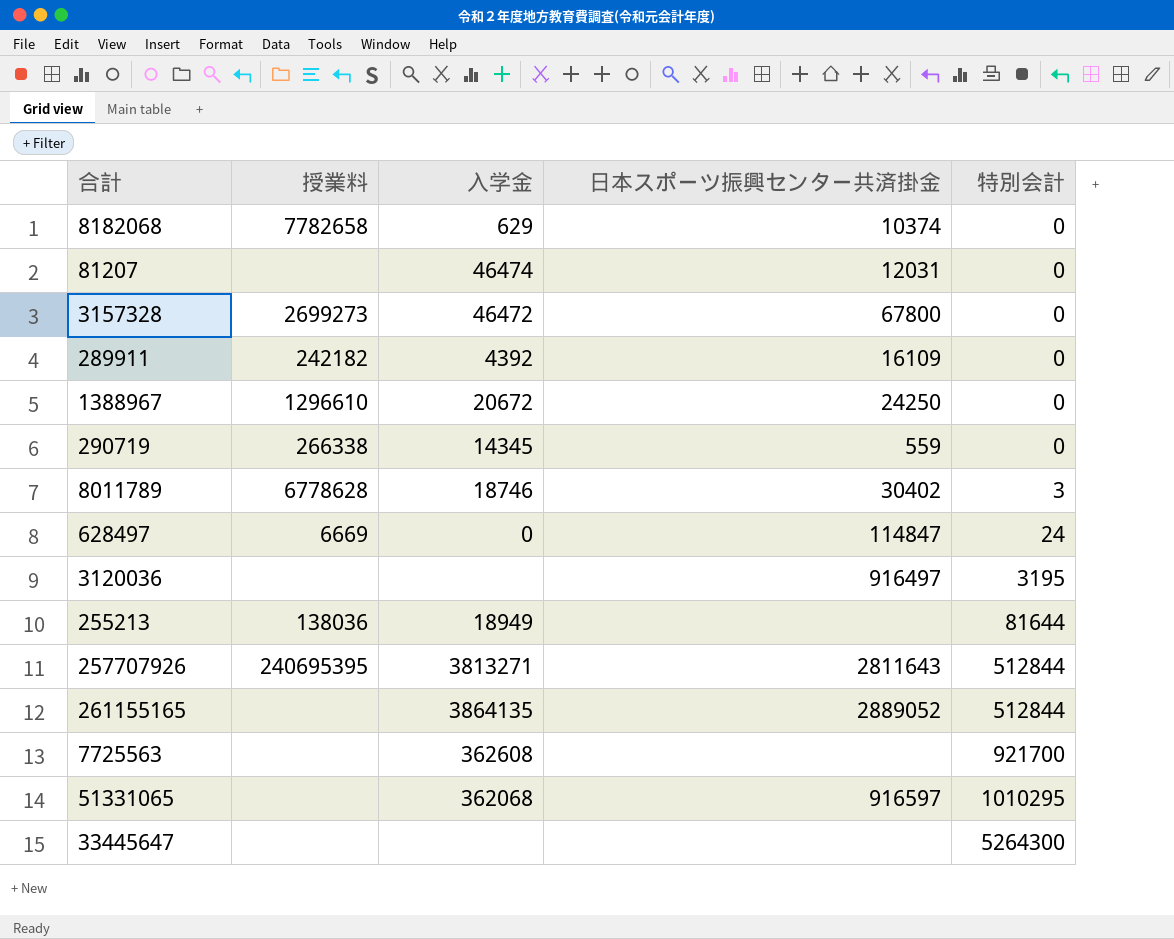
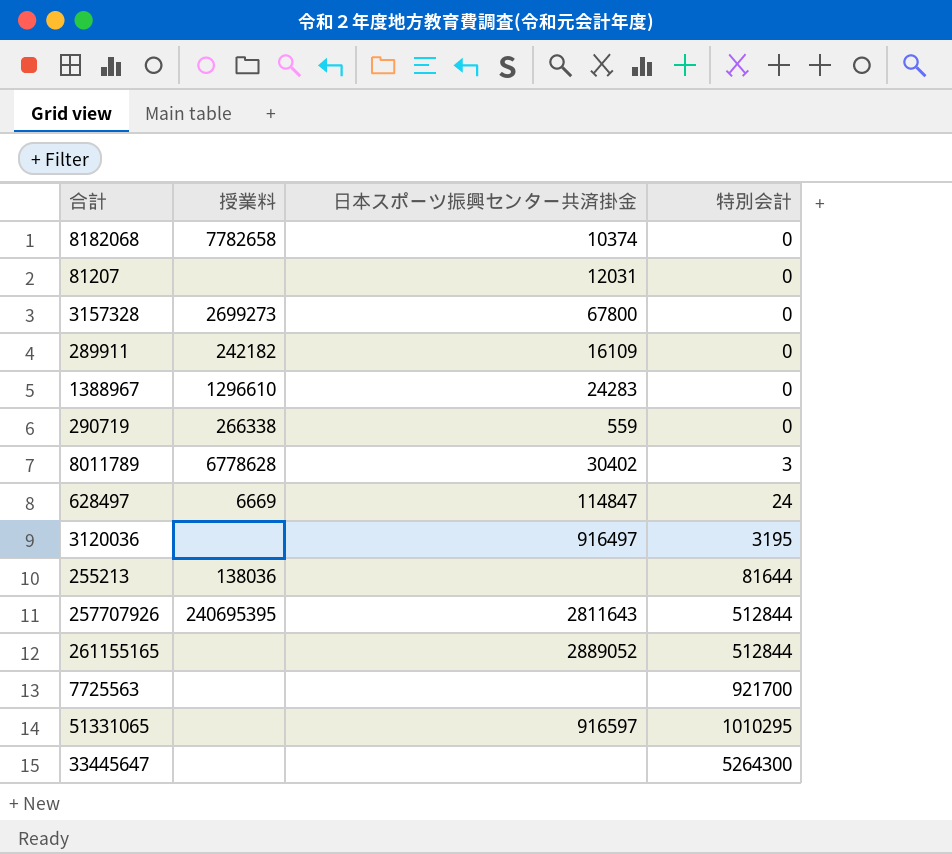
column 入学金 | position: 3 -> none
1388967 | 日本スポーツ振興センター共済掛金: 24250 -> 24283

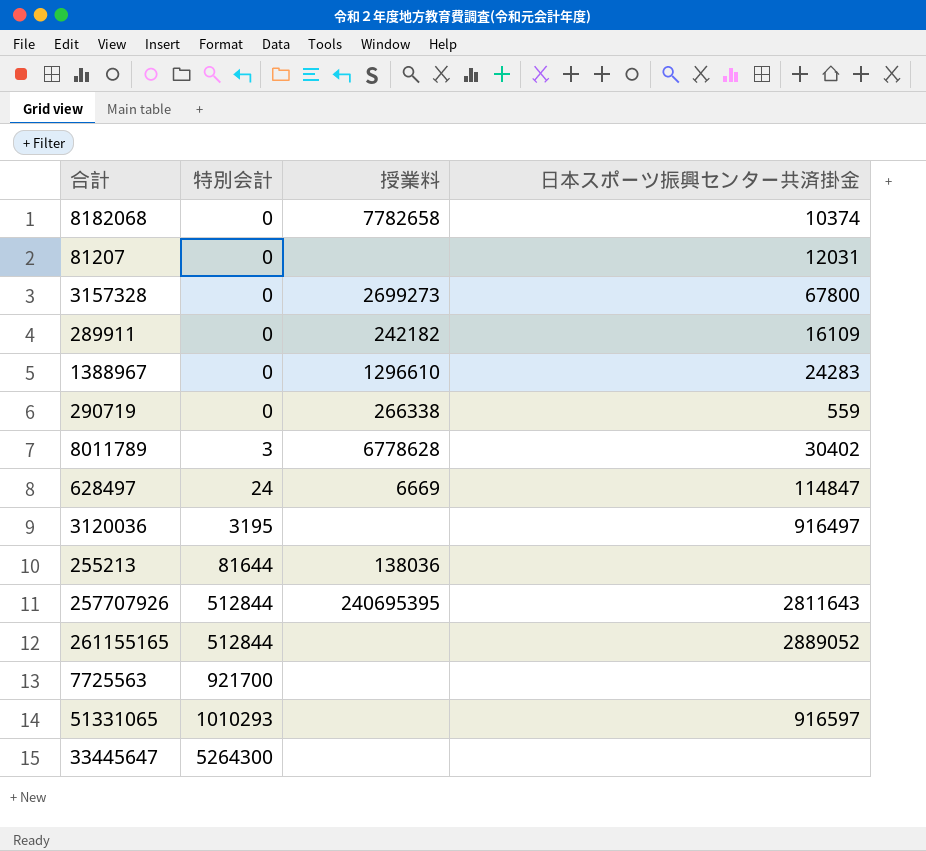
column 特別会計 | position: 4 -> 2
51331065 | 特別会計: 1010295 -> 1010293

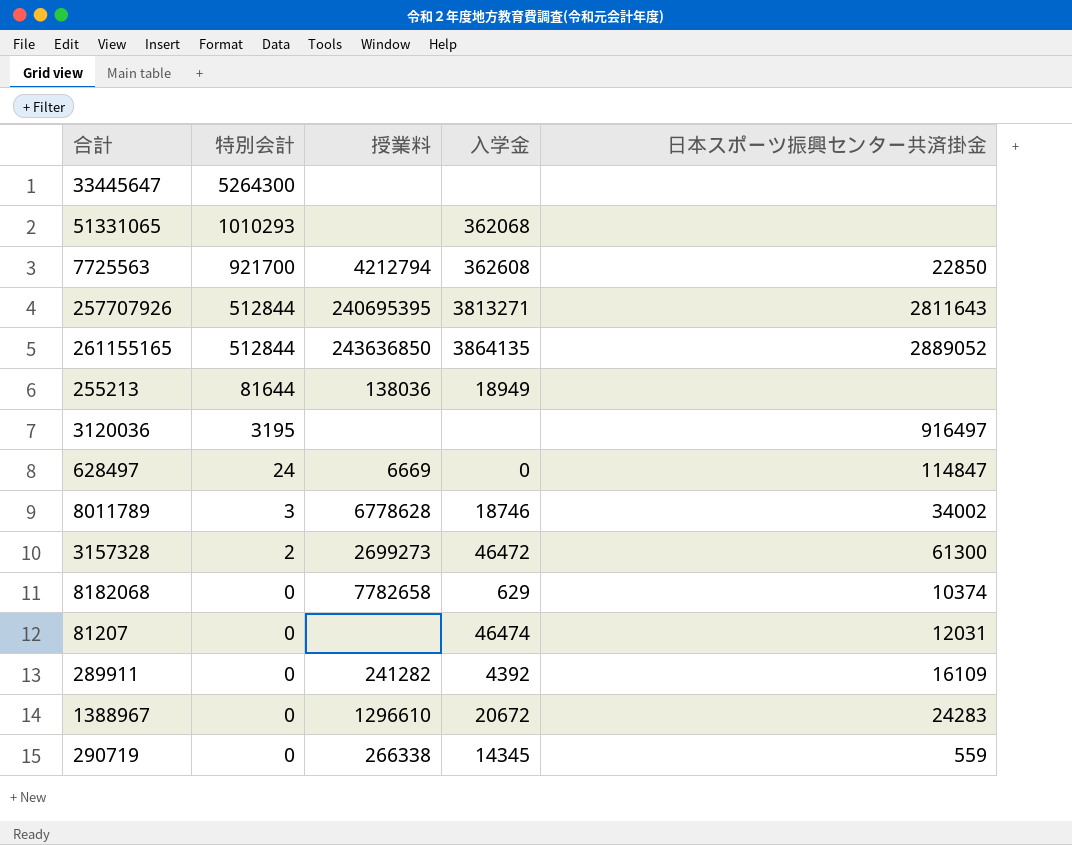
row order: 特別会計 ascending -> 特別会計 descending
column 入学金 | position: none -> 4
51331065 | 日本スポーツ振興センター共済掛金: 916597 -> none
7725563 | 授業料: none -> 4212794
7725563 | 日本スポーツ振興センター共済掛金: none -> 22850
261155165 | 授業料: none -> 243636850
8011789 | 日本スポーツ振興センター共済掛金: 30402 -> 34002
3157328 | 特別会計: 0 -> 2
3157328 | 日本スポーツ振興センター共済掛金: 67800 -> 61300
289911 | 授業料: 242182 -> 241282

